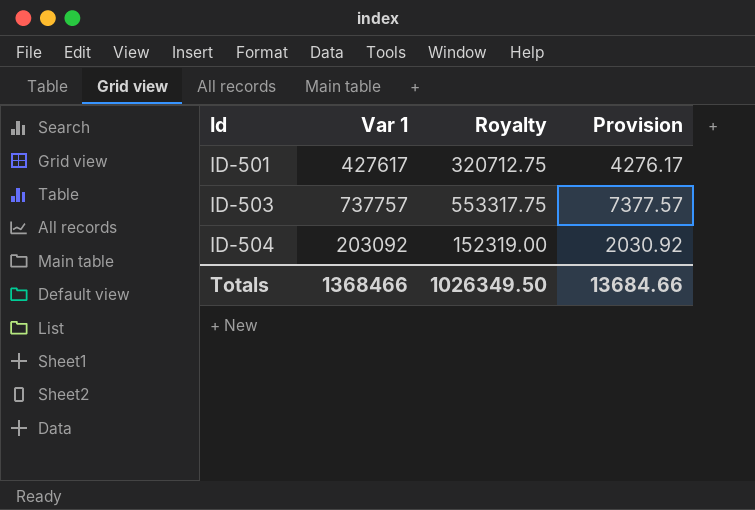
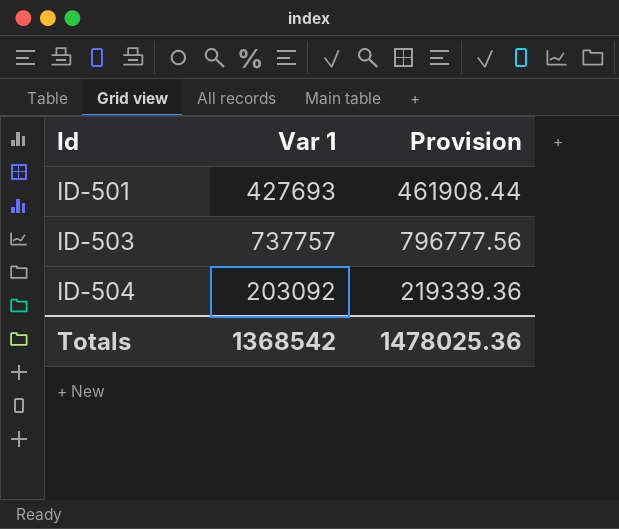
column Royalty | formula: [Var 1] * 0.75 -> none
column Provision | formula: [Var 1] * 0.01 -> [Var 1] * 1.08
ID-501 | Var 1: 427617 -> 427693
Totals | Var 1: 1368466 -> 1368542
Totals | Provision: 13684.66 -> 1478025.36

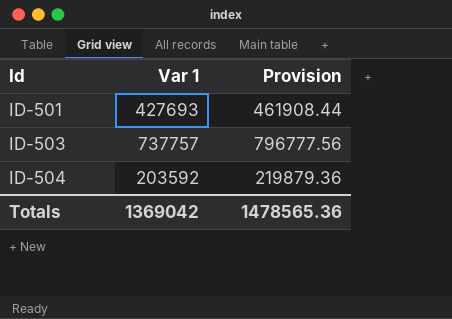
ID-504 | Var 1: 203092 -> 203592
ID-504 | Provision: 219339.36 -> 219879.36
Totals | Var 1: 1368542 -> 1369042
Totals | Provision: 1478025.36 -> 1478565.36

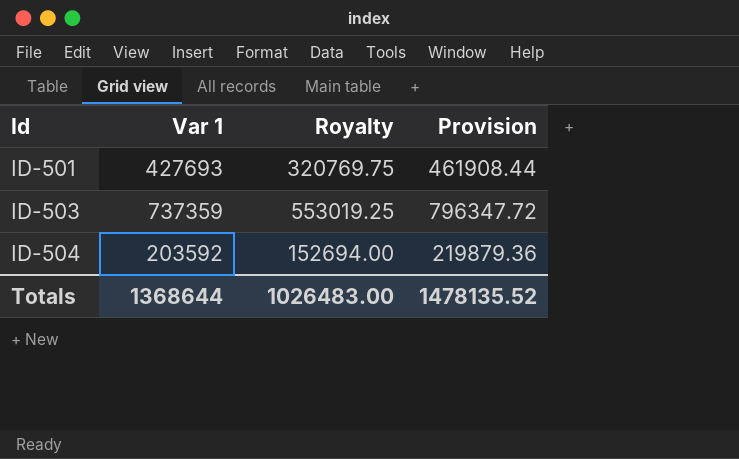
column Royalty | formula: none -> [Var 1] * 0.75
ID-503 | Var 1: 737757 -> 737359
ID-503 | Provision: 796777.56 -> 796347.72
Totals | Var 1: 1369042 -> 1368644
Totals | Provision: 1478565.36 -> 1478135.52

